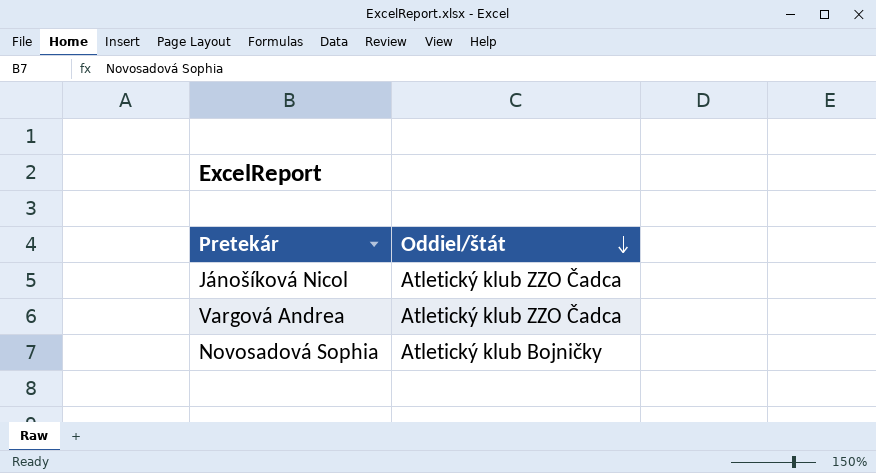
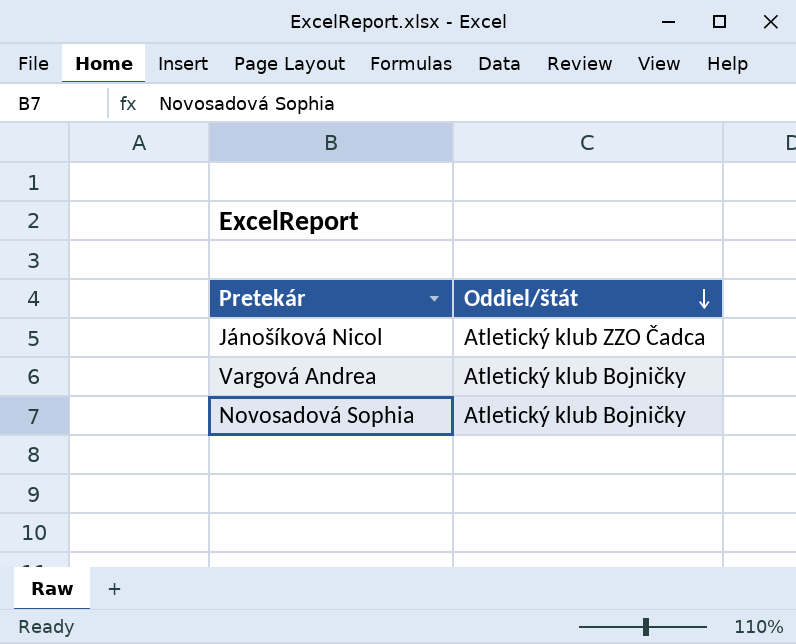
Vargová Andrea | Oddiel/štát: Atletický klub ZZO Čadca -> Atletický klub Bojničky

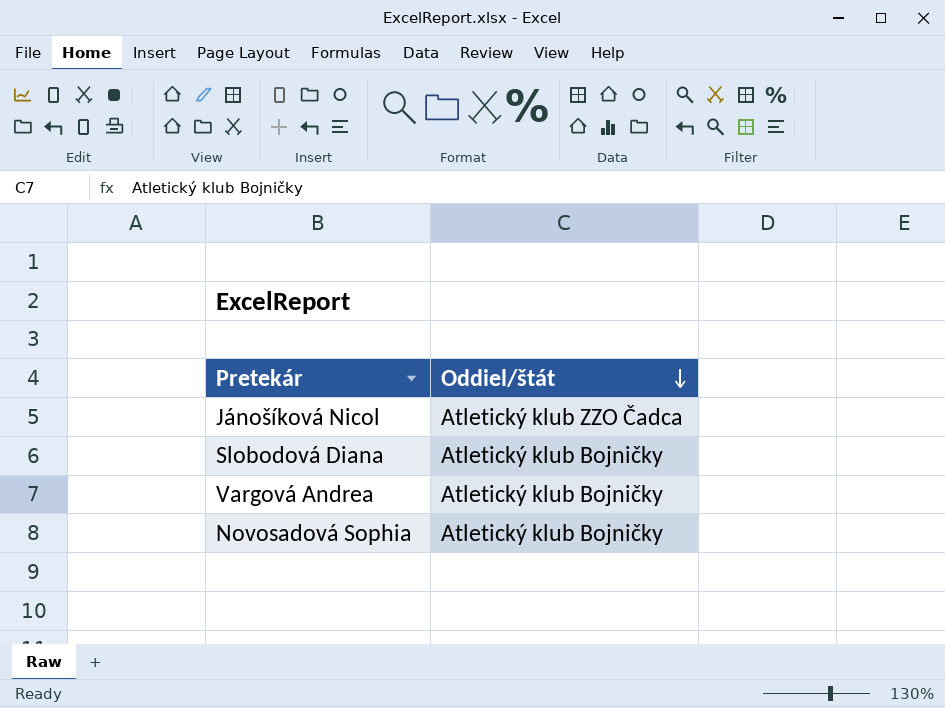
row Slobodová Diana: none -> Atletický klub Bojničky

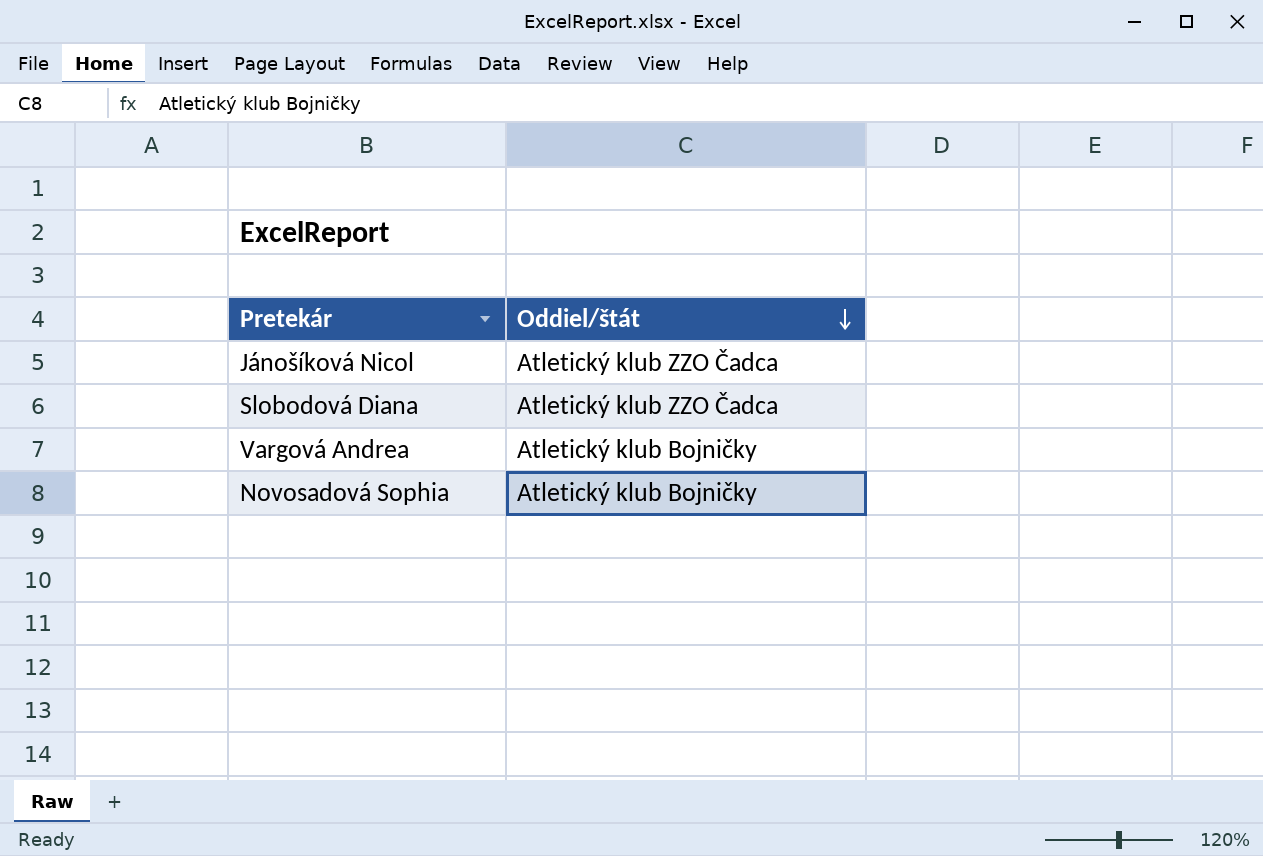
Slobodová Diana | Oddiel/štát: Atletický klub Bojničky -> Atletický klub ZZO Čadca

